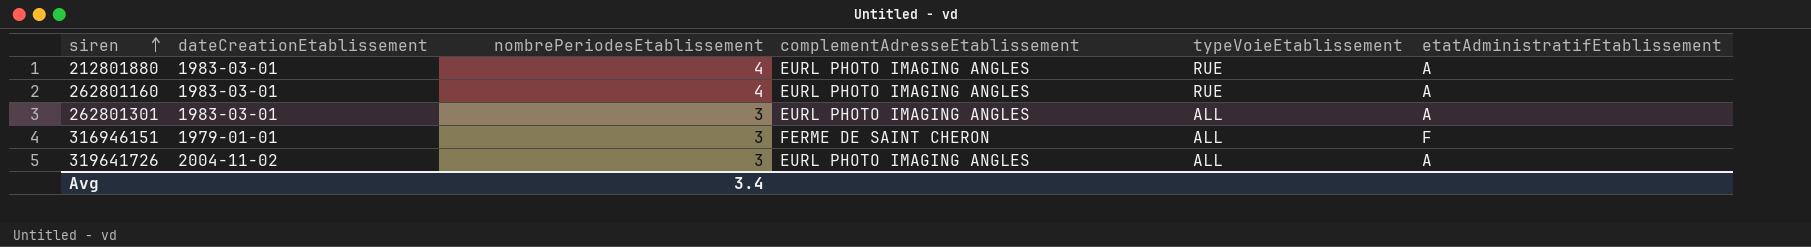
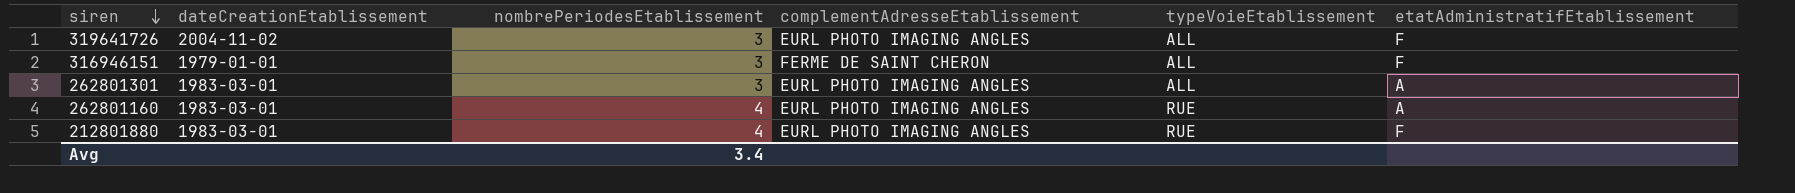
row order: siren ascending -> siren descending
319641726 | etatAdministratifEtablissement: A -> F
212801880 | etatAdministratifEtablissement: A -> F

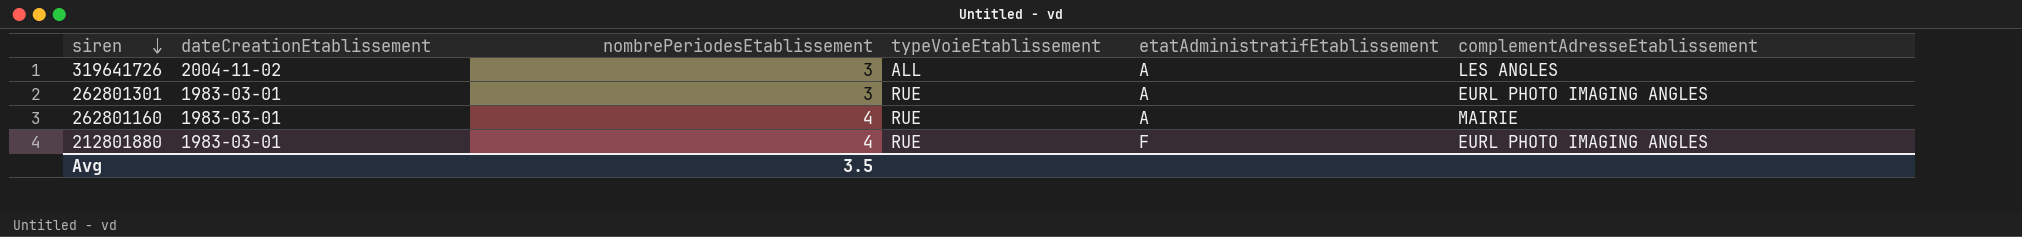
column complementAdresseEtablissement | position: 4 -> 6
row 316946151: 1979-01-01 | 3 | FERME DE SAINT CHERON | ALL | F -> none
319641726 | etatAdministratifEtablissement: F -> A
319641726 | complementAdresseEtablissement: EURL PHOTO IMAGING ANGLES -> LES ANGLES
262801301 | typeVoieEtablissement: ALL -> RUE
262801160 | complementAdresseEtablissement: EURL PHOTO IMAGING ANGLES -> MAIRIE
Avg | nombrePeriodesEtablissement: 3.4 -> 3.5

